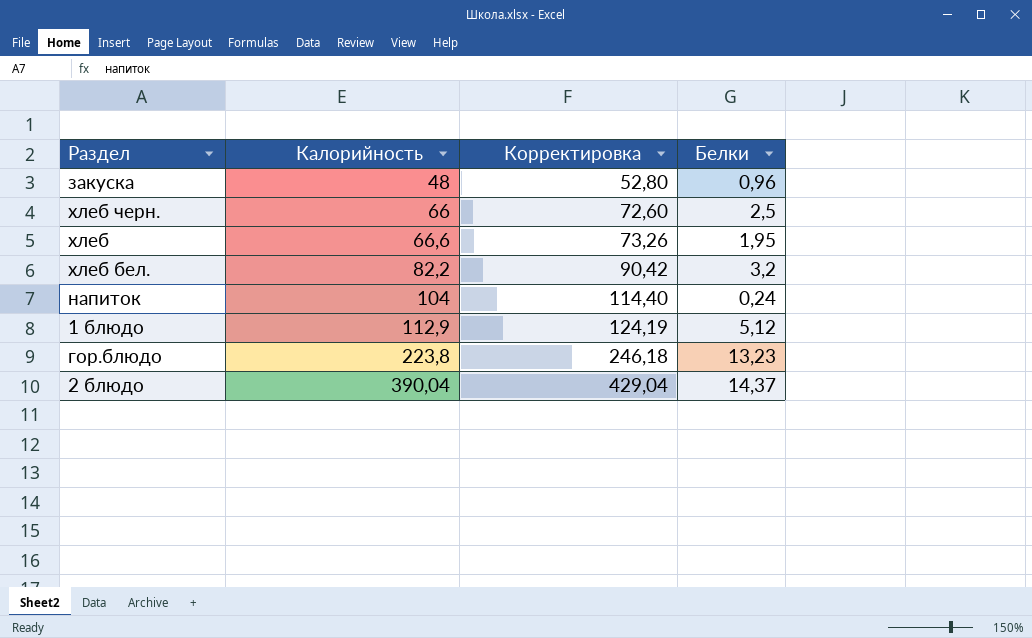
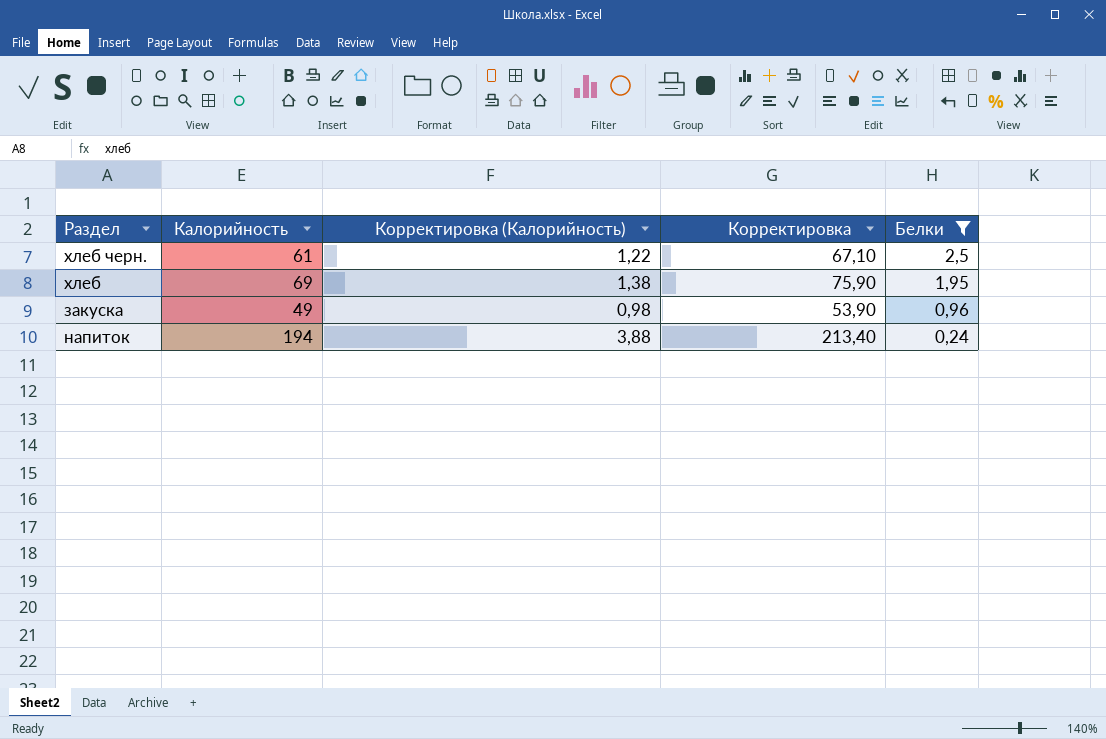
filter: none -> Белки <= 2,5
row order: Калорийность ascending -> Белки descending
column Корректировка (Калорийность) | formula: none -> [Калорийность] * 0,02
хлеб черн. | Калорийность: 66 -> 61
хлеб черн. | Корректировка: 72,60 -> 67,10
хлеб | Калорийность: 66,6 -> 69
хлеб | Корректировка: 73,26 -> 75,90
закуска | Калорийность: 48 -> 49
закуска | Корректировка: 52,80 -> 53,90
напиток | Калорийность: 104 -> 194
напиток | Корректировка: 114,40 -> 213,40

